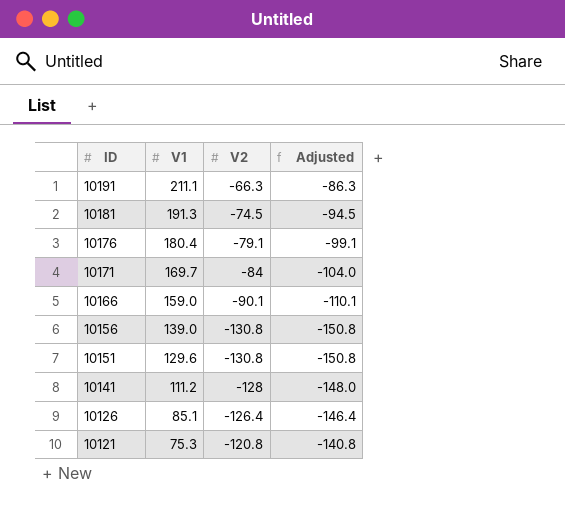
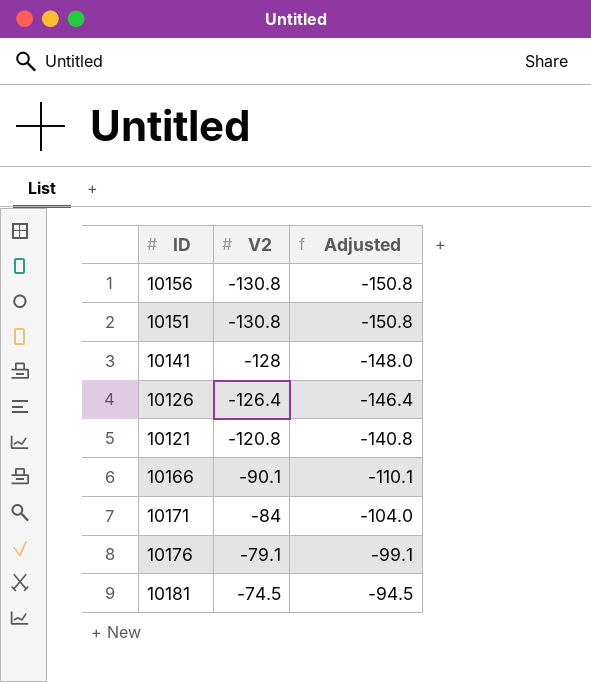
row order: ID descending -> V2 ascending
column V1 | position: 2 -> none
row 10191: 211.1 | -66.3 | -86.3 -> none

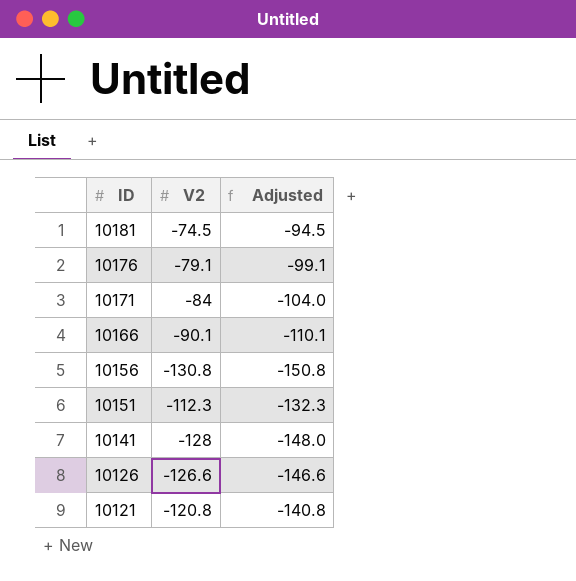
row order: V2 ascending -> ID descending
10151 | V2: -130.8 -> -112.3
10151 | Adjusted: -150.8 -> -132.3
10126 | V2: -126.4 -> -126.6
10126 | Adjusted: -146.4 -> -146.6

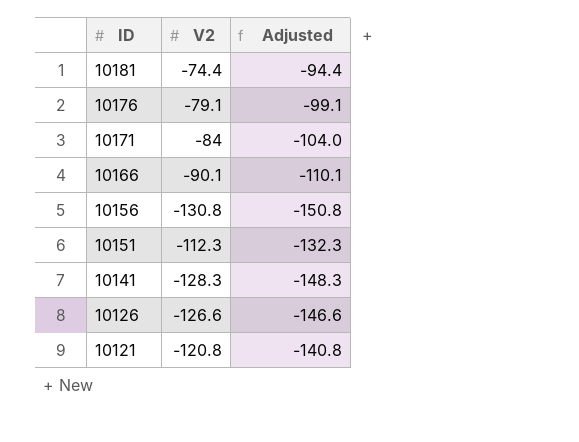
10181 | V2: -74.5 -> -74.4
10181 | Adjusted: -94.5 -> -94.4
10141 | V2: -128 -> -128.3
10141 | Adjusted: -148.0 -> -148.3

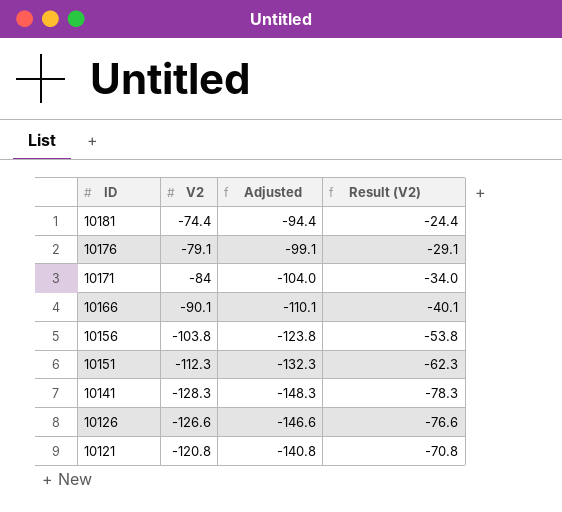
column Result (V2) | formula: none -> [V2] + 50
10156 | V2: -130.8 -> -103.8
10156 | Adjusted: -150.8 -> -123.8

